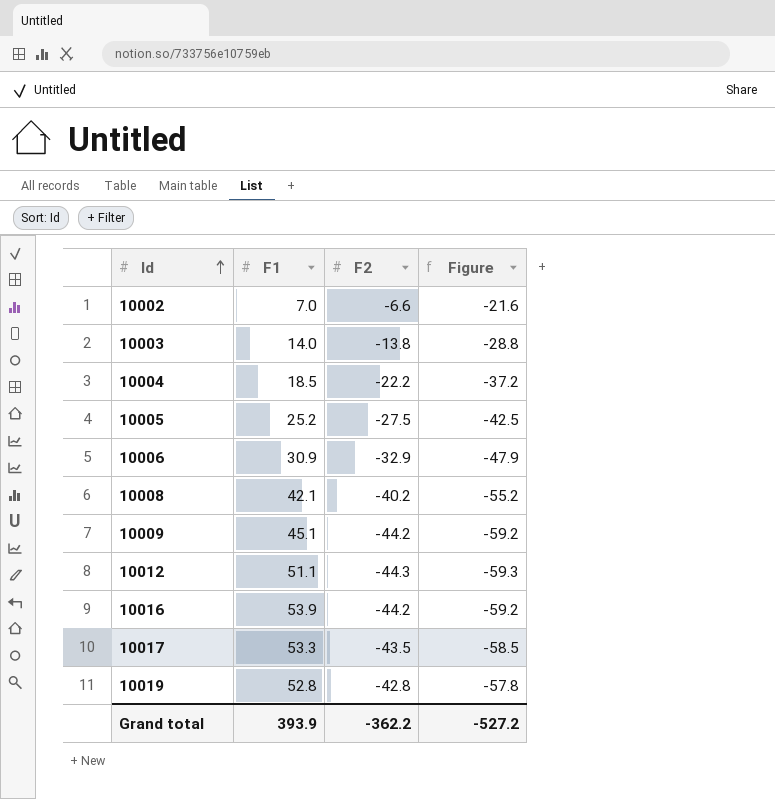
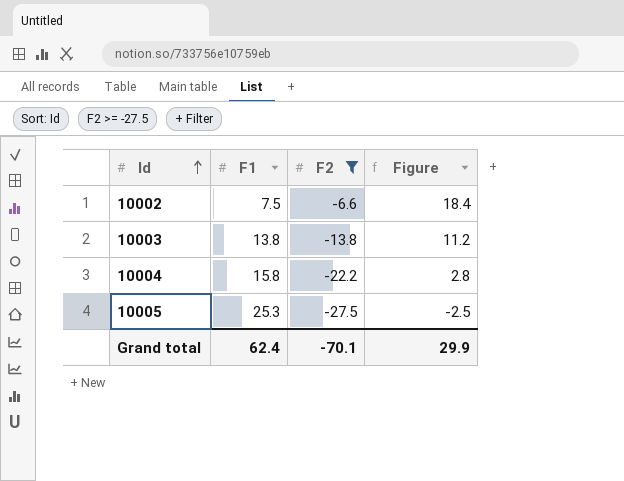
filter: none -> F2 >= -27.5
column Figure | formula: [F2] - 15 -> [F2] + 25
10002 | F1: 7.0 -> 7.5
10003 | F1: 14.0 -> 13.8
10004 | F1: 18.5 -> 15.8
10005 | F1: 25.2 -> 25.3
Grand total | F1: 393.9 -> 62.4
Grand total | F2: -362.2 -> -70.1
Grand total | Figure: -527.2 -> 29.9

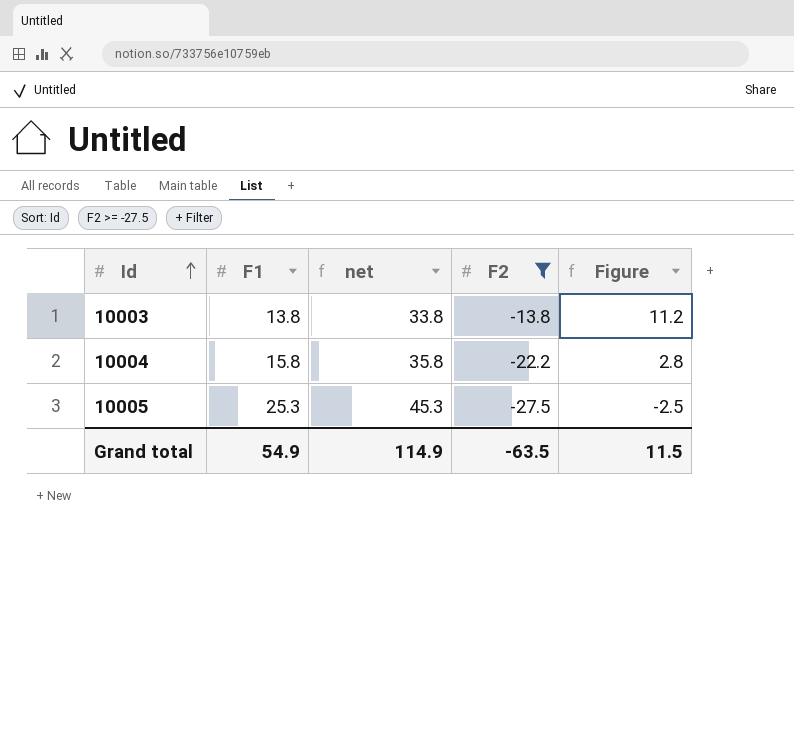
column net | formula: none -> [F1] + 20
row 10002: 7.5 | -6.6 | 18.4 -> none
Grand total | F1: 62.4 -> 54.9
Grand total | F2: -70.1 -> -63.5
Grand total | Figure: 29.9 -> 11.5

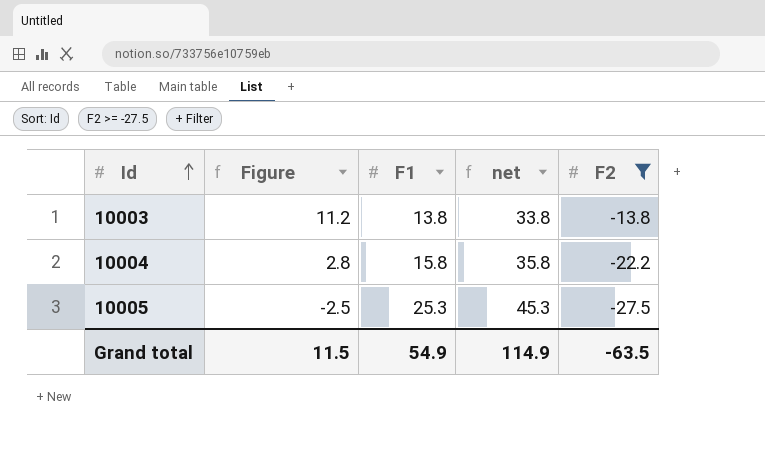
column Figure | position: 5 -> 2

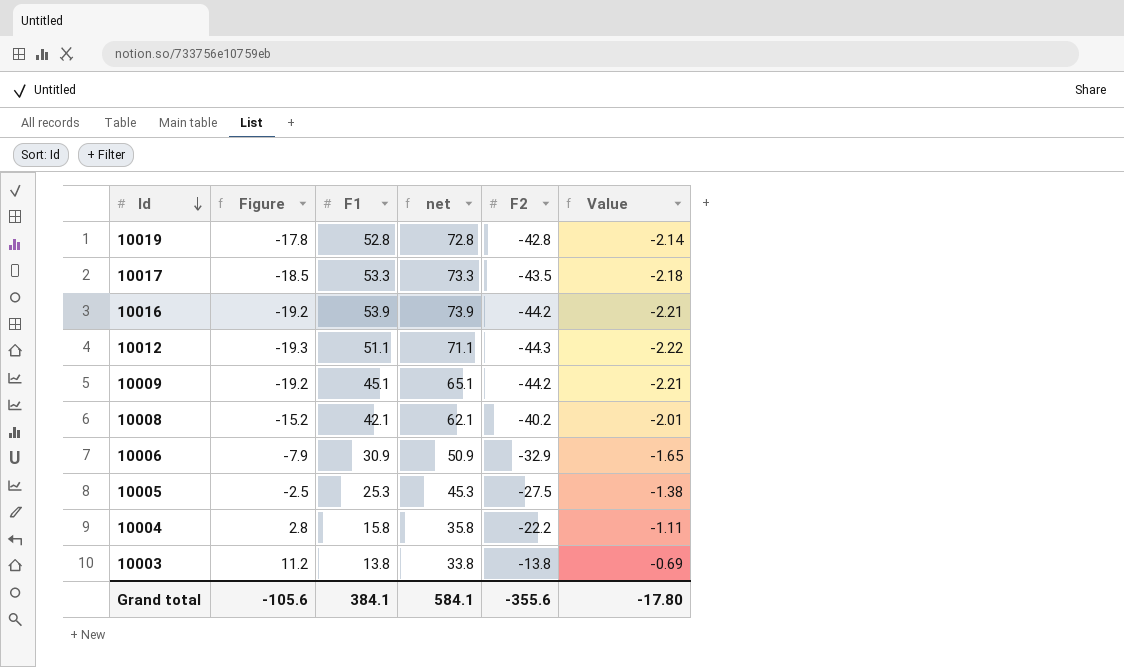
filter: F2 >= -27.5 -> none
row order: Id ascending -> Id descending
column Value | formula: none -> [F2] * 0.05
Grand total | Figure: 11.5 -> -105.6
Grand total | F1: 54.9 -> 384.1
Grand total | net: 114.9 -> 584.1
Grand total | F2: -63.5 -> -355.6

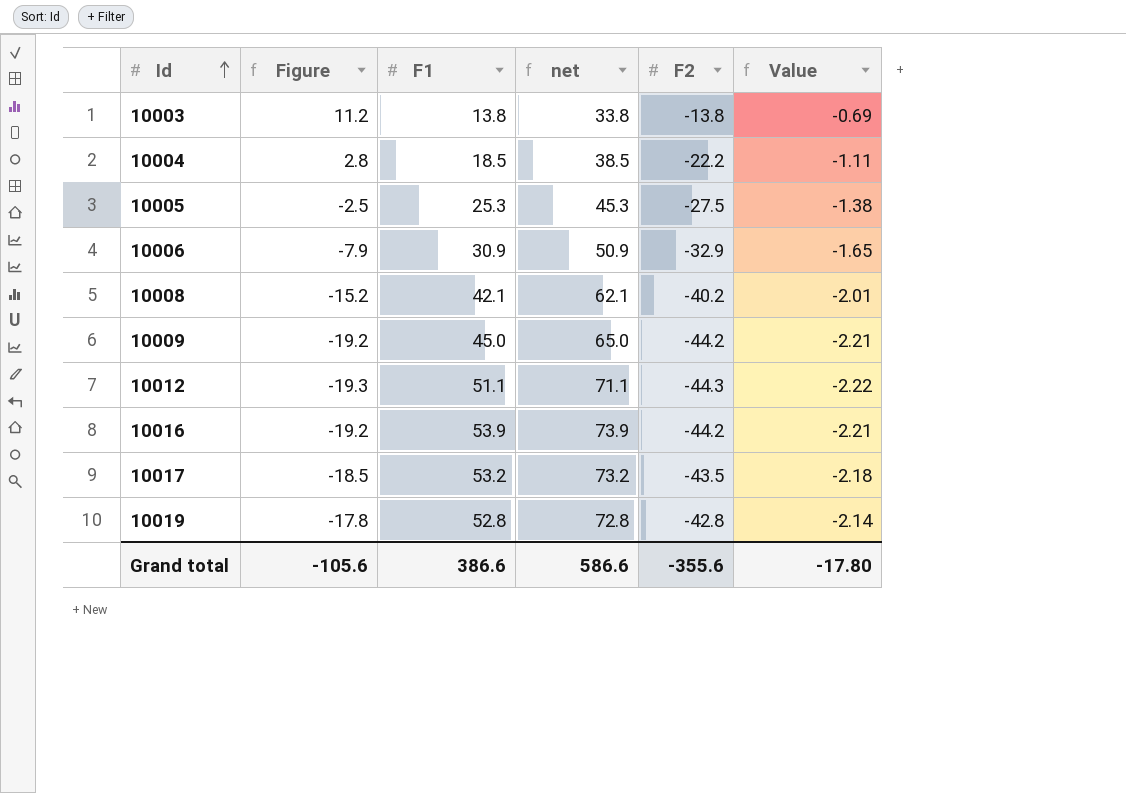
row order: Id descending -> Id ascending
10004 | F1: 15.8 -> 18.5
10004 | net: 35.8 -> 38.5
10009 | F1: 45.1 -> 45.0
10009 | net: 65.1 -> 65.0
10017 | F1: 53.3 -> 53.2
10017 | net: 73.3 -> 73.2
Grand total | F1: 384.1 -> 386.6
Grand total | net: 584.1 -> 586.6

